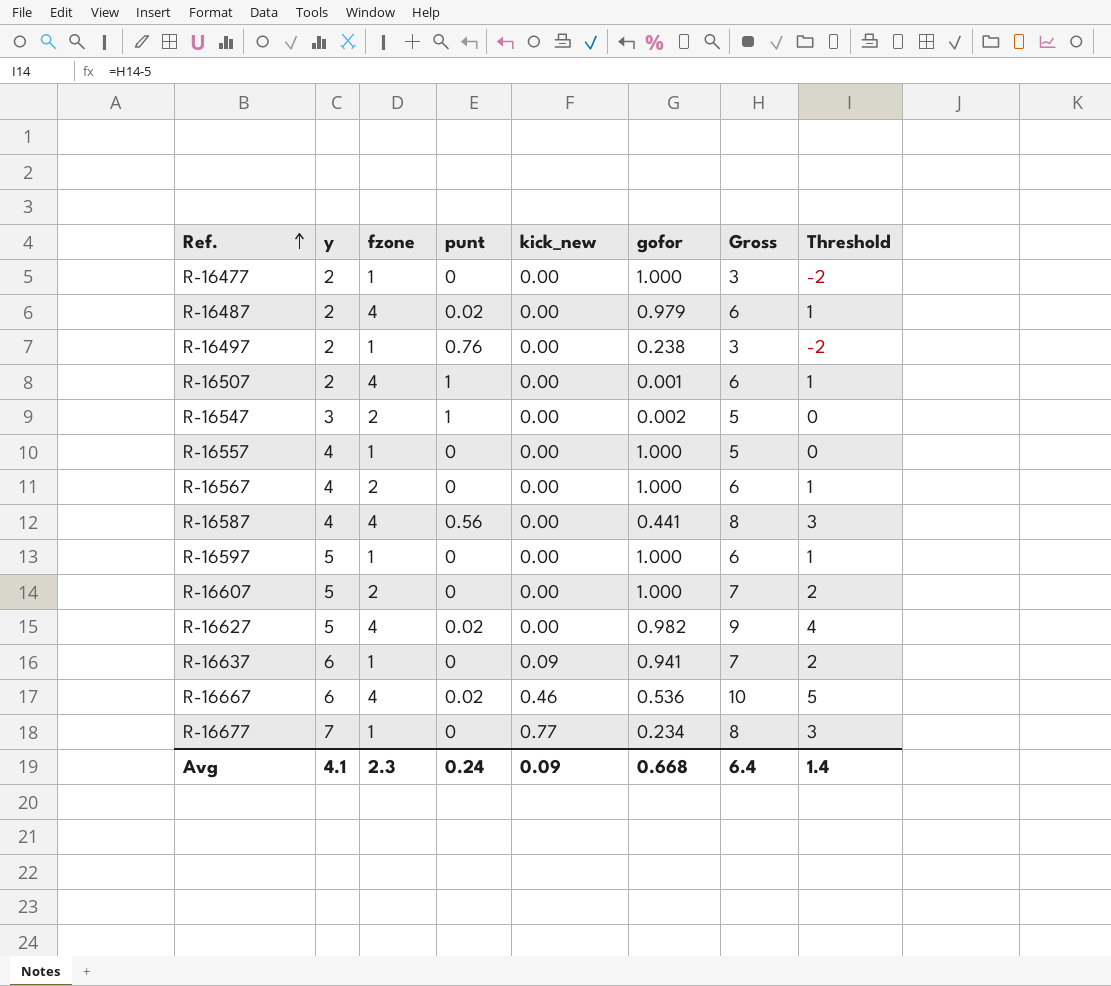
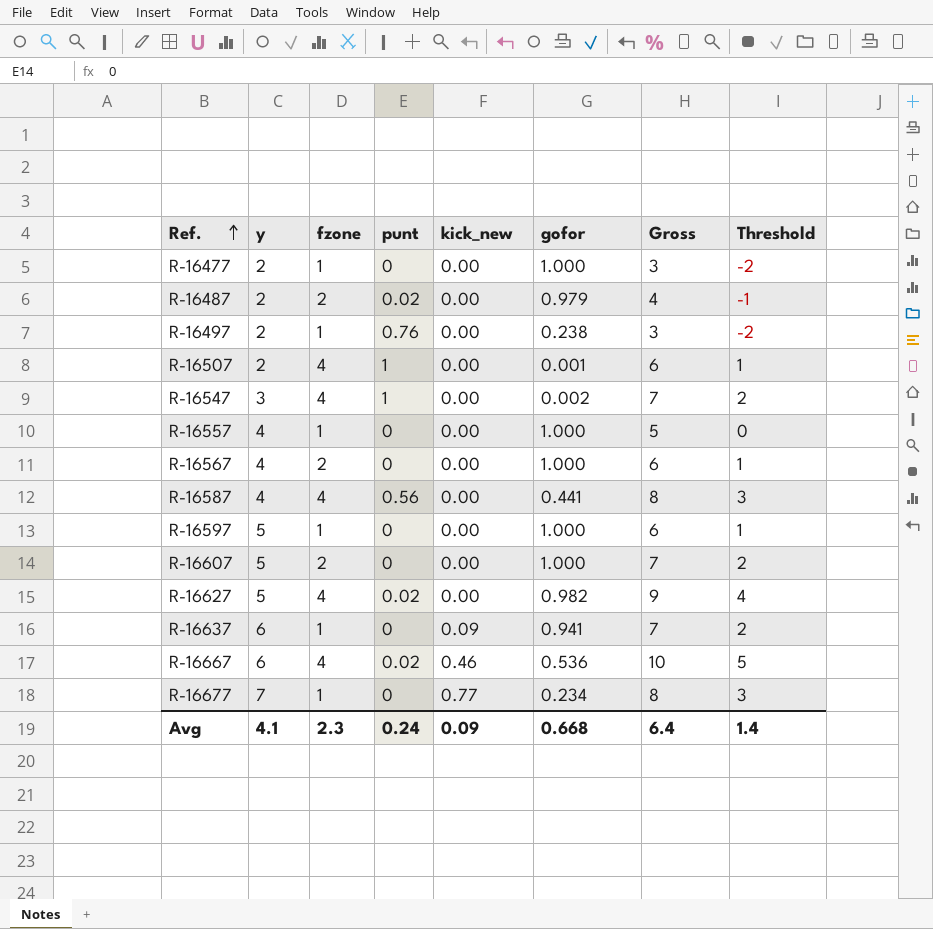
R-16487 | fzone: 4 -> 2
R-16487 | Gross: 6 -> 4
R-16487 | Threshold: 1 -> -1
R-16547 | fzone: 2 -> 4
R-16547 | Gross: 5 -> 7
R-16547 | Threshold: 0 -> 2

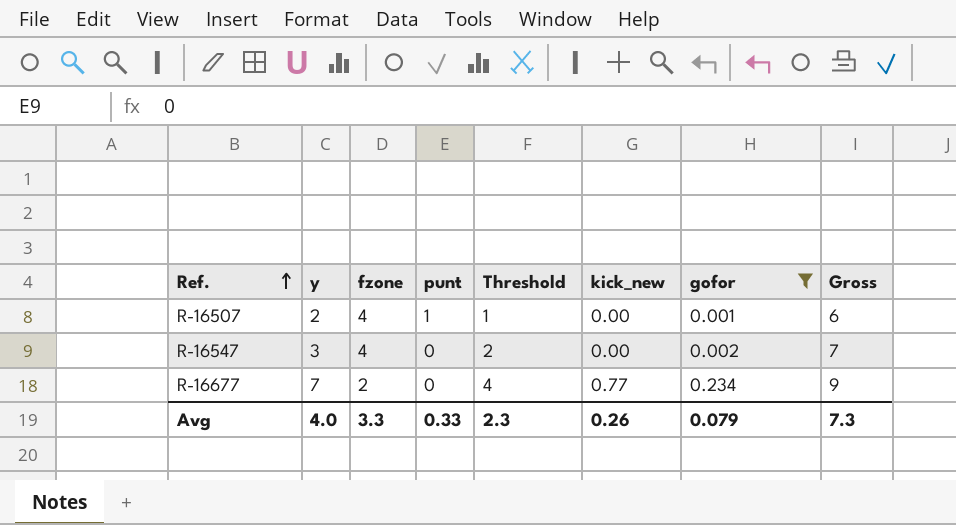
filter: none -> gofor <= 0.234
column Threshold | position: 8 -> 5
R-16547 | punt: 1 -> 0
R-16677 | fzone: 1 -> 2
R-16677 | Threshold: 3 -> 4
R-16677 | Gross: 8 -> 9
Avg | y: 4.1 -> 4.0
Avg | fzone: 2.3 -> 3.3
Avg | punt: 0.24 -> 0.33
Avg | Threshold: 1.4 -> 2.3
Avg | kick_new: 0.09 -> 0.26
Avg | gofor: 0.668 -> 0.079
Avg | Gross: 6.4 -> 7.3

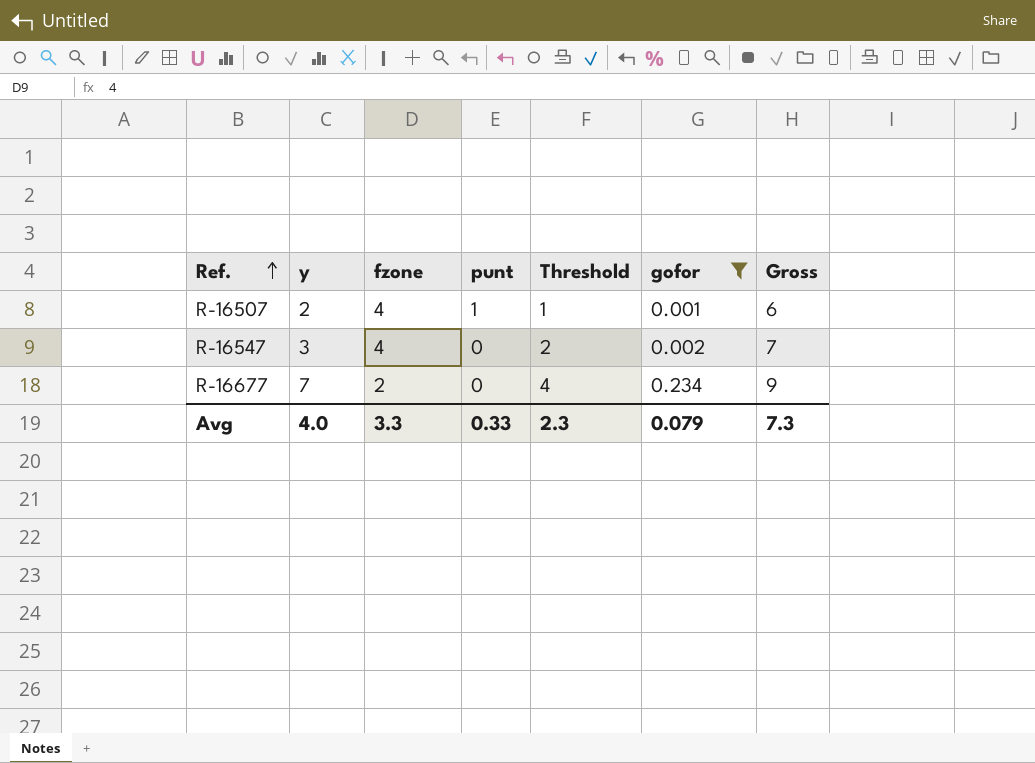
column kick_new | position: 6 -> none

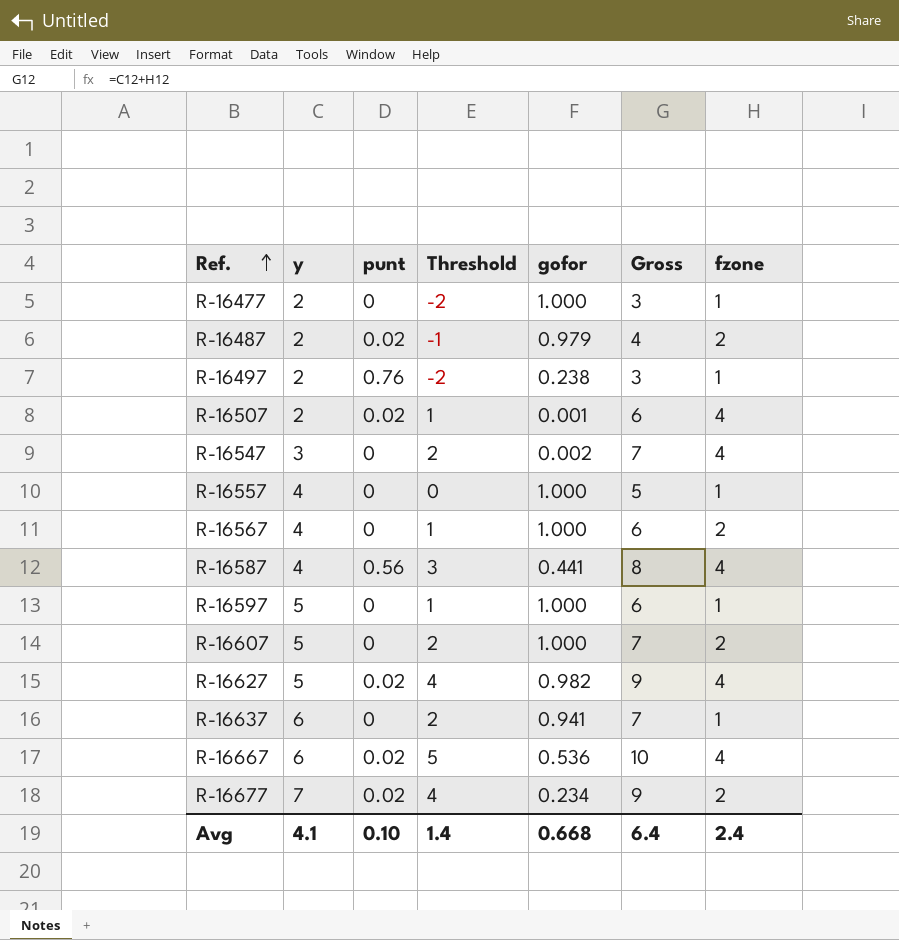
filter: gofor <= 0.234 -> none
column fzone | position: 3 -> 7
R-16507 | punt: 1 -> 0.02
R-16677 | punt: 0 -> 0.02
Avg | y: 4.0 -> 4.1
Avg | punt: 0.33 -> 0.10
Avg | Threshold: 2.3 -> 1.4
Avg | gofor: 0.079 -> 0.668
Avg | Gross: 7.3 -> 6.4
Avg | fzone: 3.3 -> 2.4

